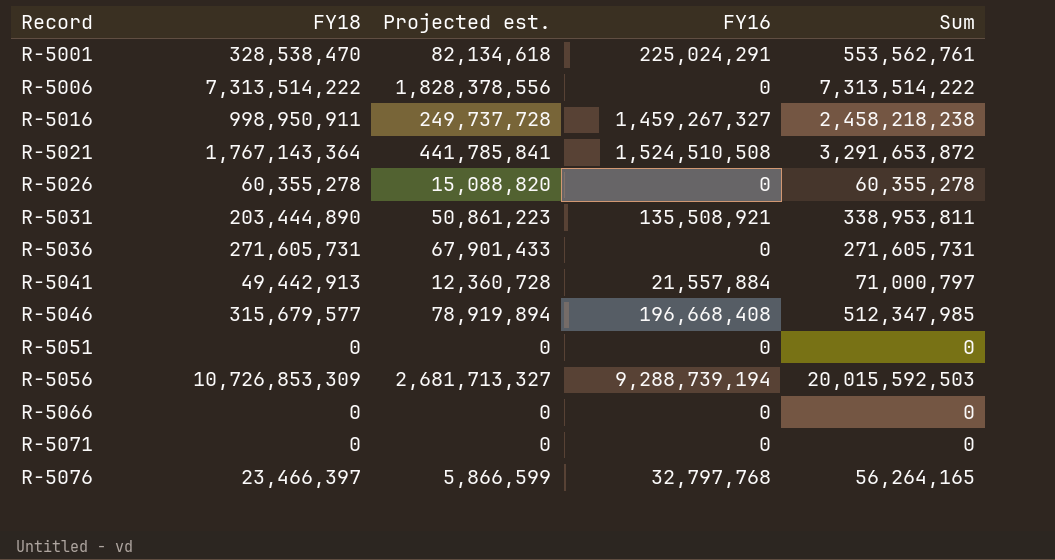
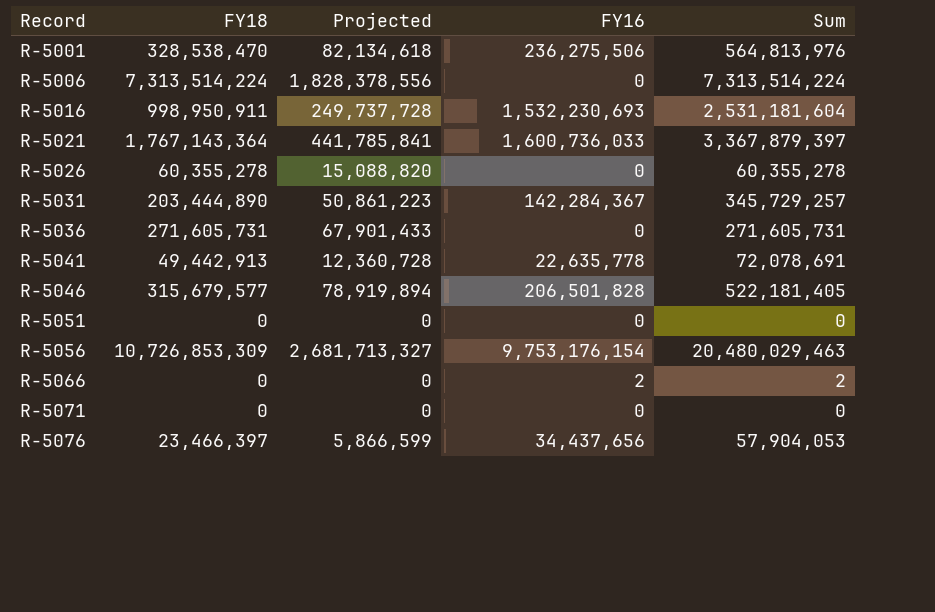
column name: Projected est. -> Projected
R-5001 | FY16: 225,024,291 -> 236,275,506
R-5001 | Sum: 553,562,761 -> 564,813,976
R-5006 | FY18: 7,313,514,222 -> 7,313,514,224
R-5006 | Sum: 7,313,514,222 -> 7,313,514,224
R-5016 | FY16: 1,459,267,327 -> 1,532,230,693
R-5016 | Sum: 2,458,218,238 -> 2,531,181,604
R-5021 | FY16: 1,524,510,508 -> 1,600,736,033
R-5021 | Sum: 3,291,653,872 -> 3,367,879,397
R-5031 | FY16: 135,508,921 -> 142,284,367
R-5031 | Sum: 338,953,811 -> 345,729,257
R-5041 | FY16: 21,557,884 -> 22,635,778
R-5041 | Sum: 71,000,797 -> 72,078,691
R-5046 | FY16: 196,668,408 -> 206,501,828
R-5046 | Sum: 512,347,985 -> 522,181,405
R-5056 | FY16: 9,288,739,194 -> 9,753,176,154
R-5056 | Sum: 20,015,592,503 -> 20,480,029,463
R-5066 | FY16: 0 -> 2
R-5066 | Sum: 0 -> 2
R-5076 | FY16: 32,797,768 -> 34,437,656
R-5076 | Sum: 56,264,165 -> 57,904,053

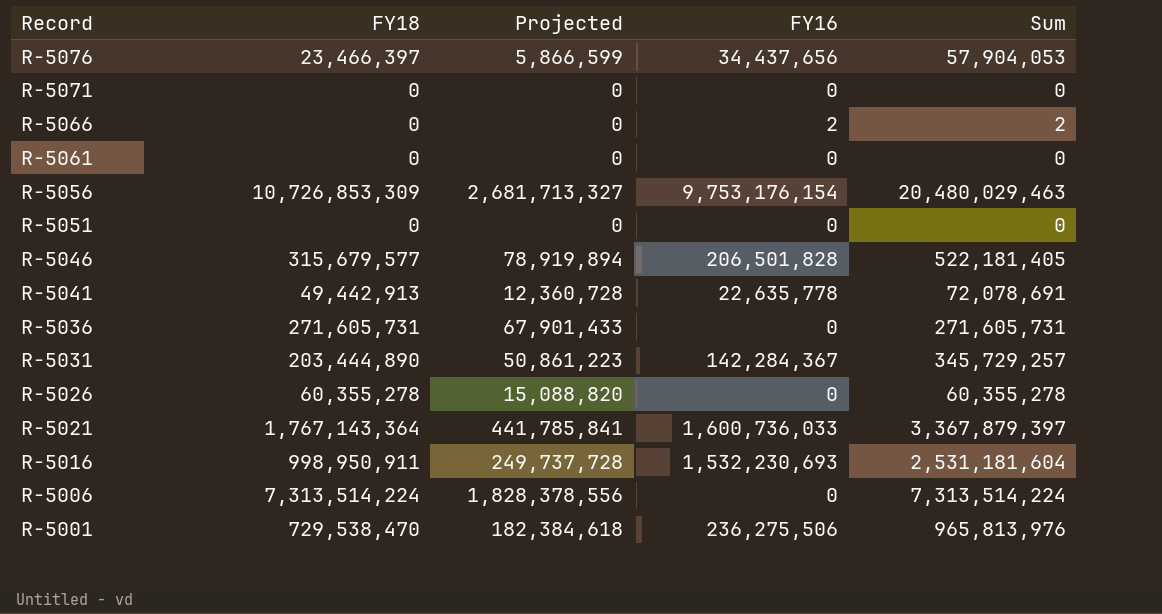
row order: Record ascending -> Record descending
row R-5061: none -> 0 | 0 | 0 | 0
R-5001 | FY18: 328,538,470 -> 729,538,470
R-5001 | Projected: 82,134,618 -> 182,384,618
R-5001 | Sum: 564,813,976 -> 965,813,976

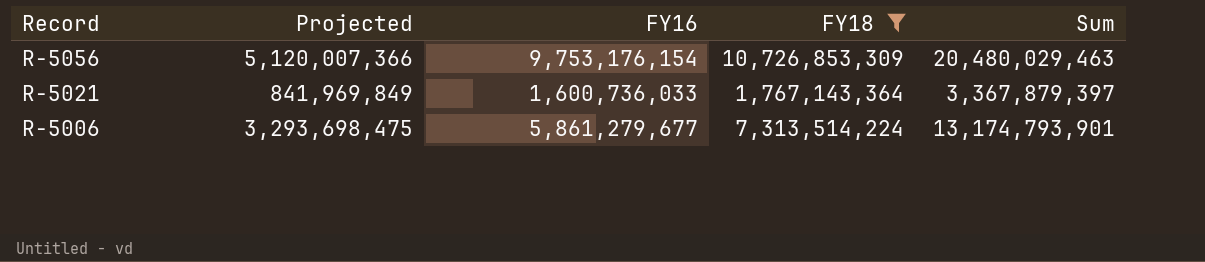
filter: none -> FY18 >= 1,767,143,364
column Projected | formula: [FY18] * 0.25 -> [Sum] * 0.25
column FY18 | position: 2 -> 4
R-5006 | FY16: 0 -> 5,861,279,677
R-5006 | Sum: 7,313,514,224 -> 13,174,793,901

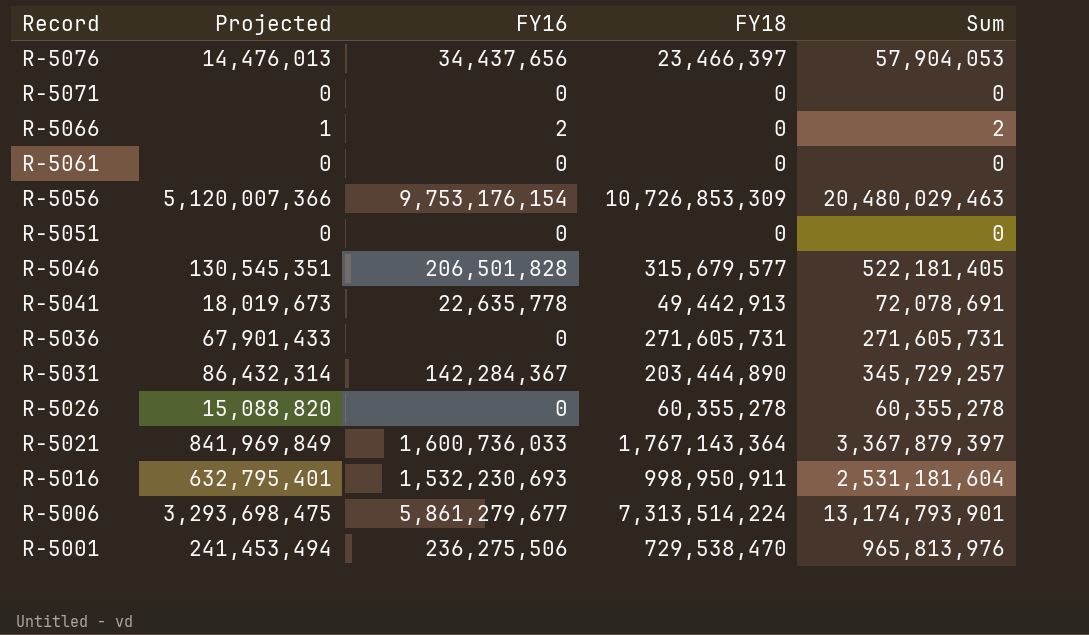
filter: FY18 >= 1,767,143,364 -> none

